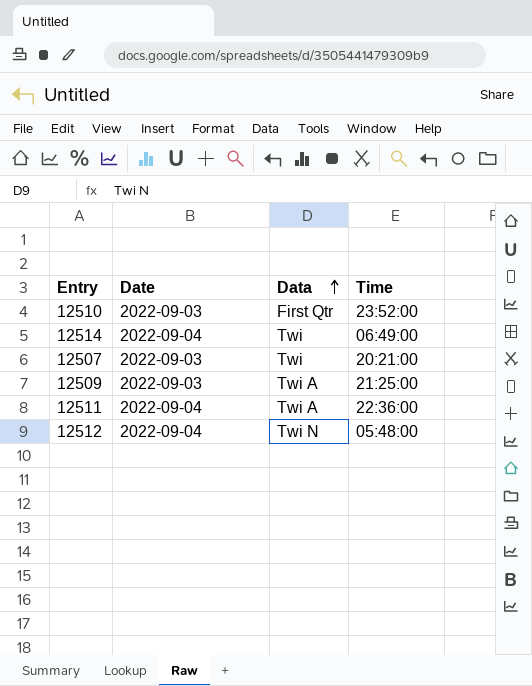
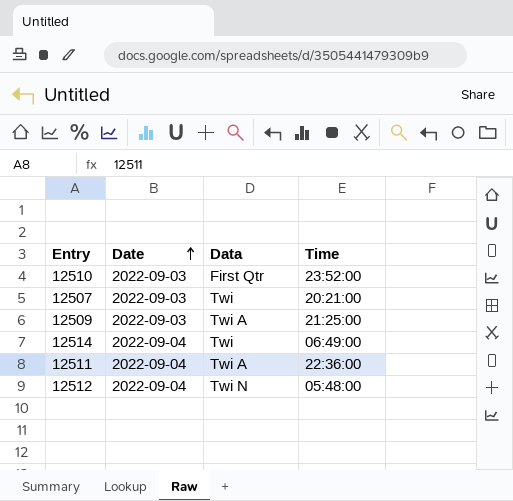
row order: Data ascending -> Date ascending

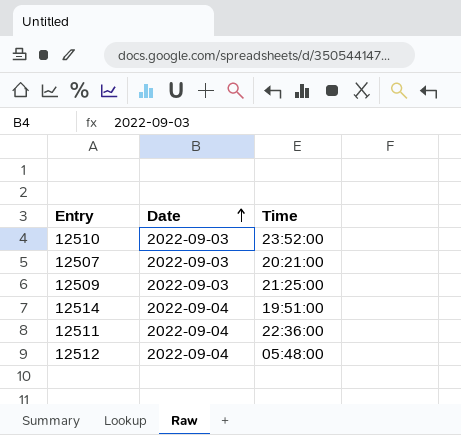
column Data | position: 3 -> none
12514 | Time: 06:49:00 -> 19:51:00

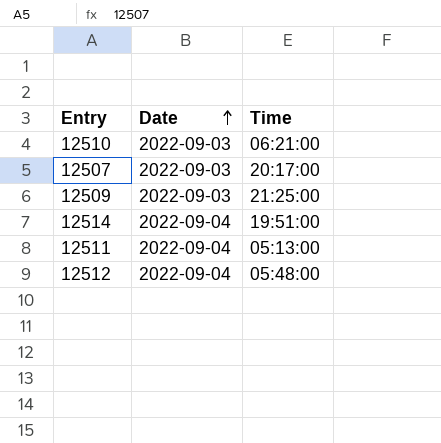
12510 | Time: 23:52:00 -> 06:21:00
12507 | Time: 20:21:00 -> 20:17:00
12511 | Time: 22:36:00 -> 05:13:00

